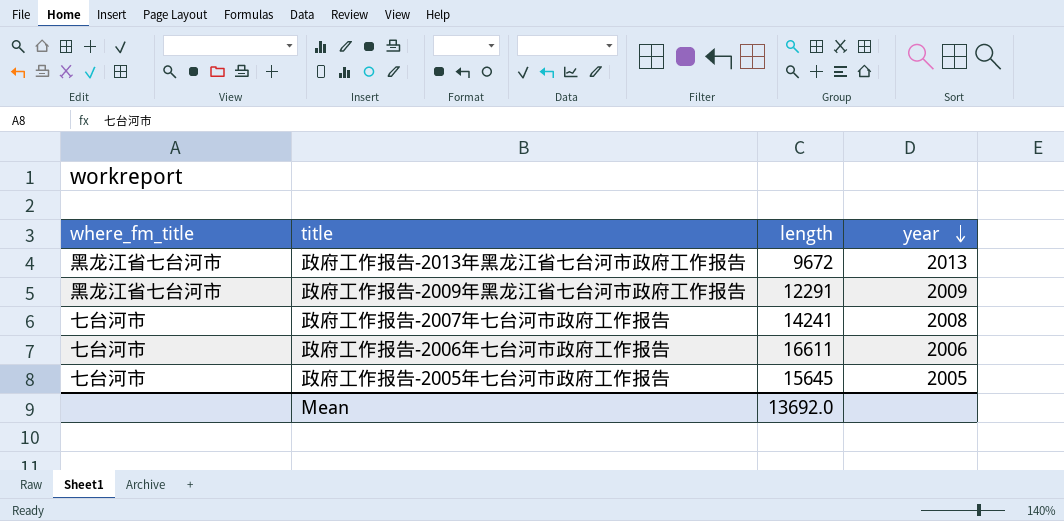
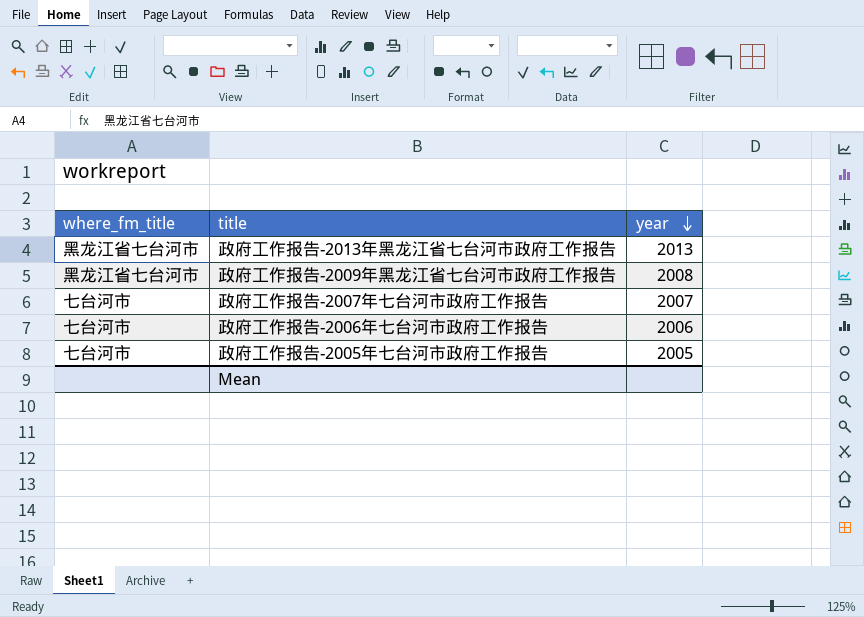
column length | position: 3 -> none
政府工作报告-2009年黑龙江省七台河市政府工作报告 | year: 2009 -> 2008
政府工作报告-2007年七台河市政府工作报告 | year: 2008 -> 2007

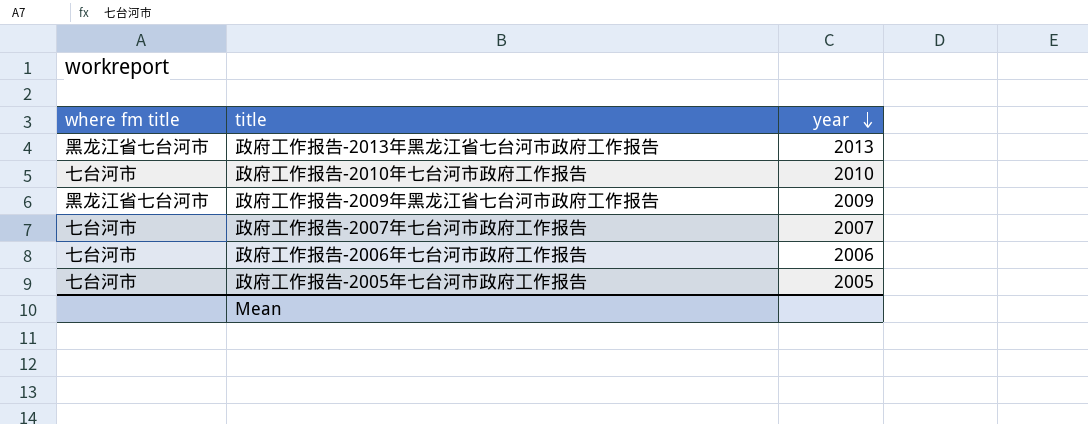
column name: where_fm_title -> where fm title
row 政府工作报告-2010年七台河市政府工作报告: none -> 七台河市 | 2010
政府工作报告-2009年黑龙江省七台河市政府工作报告 | year: 2008 -> 2009

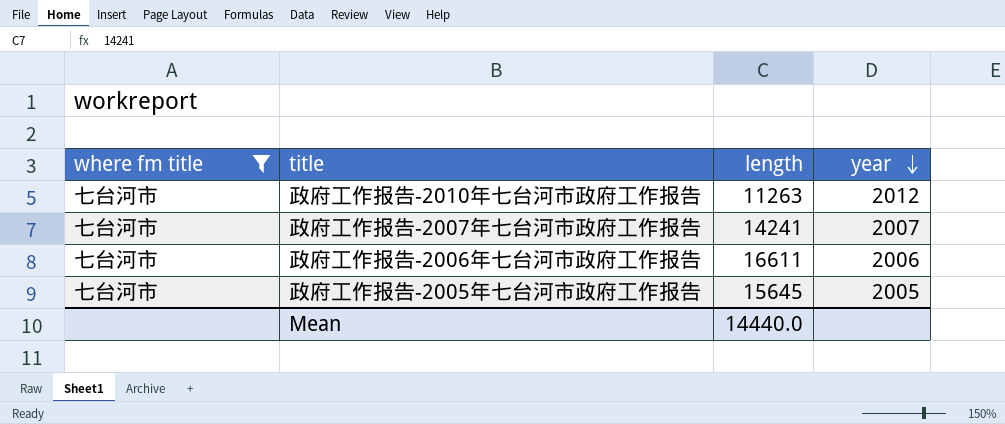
filter: none -> where fm title = 七台河市
column length | position: none -> 3
政府工作报告-2010年七台河市政府工作报告 | year: 2010 -> 2012

